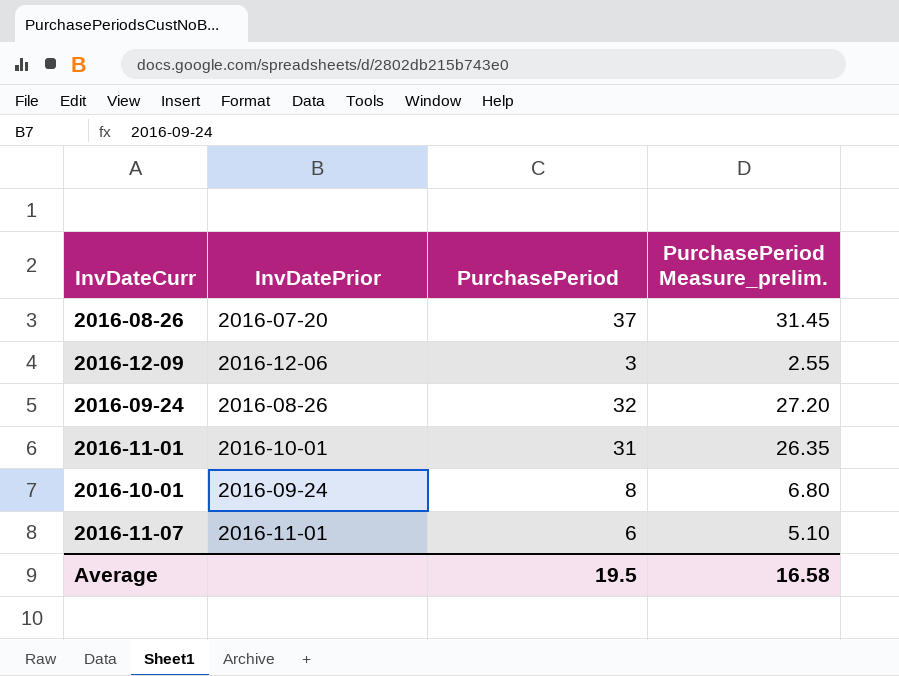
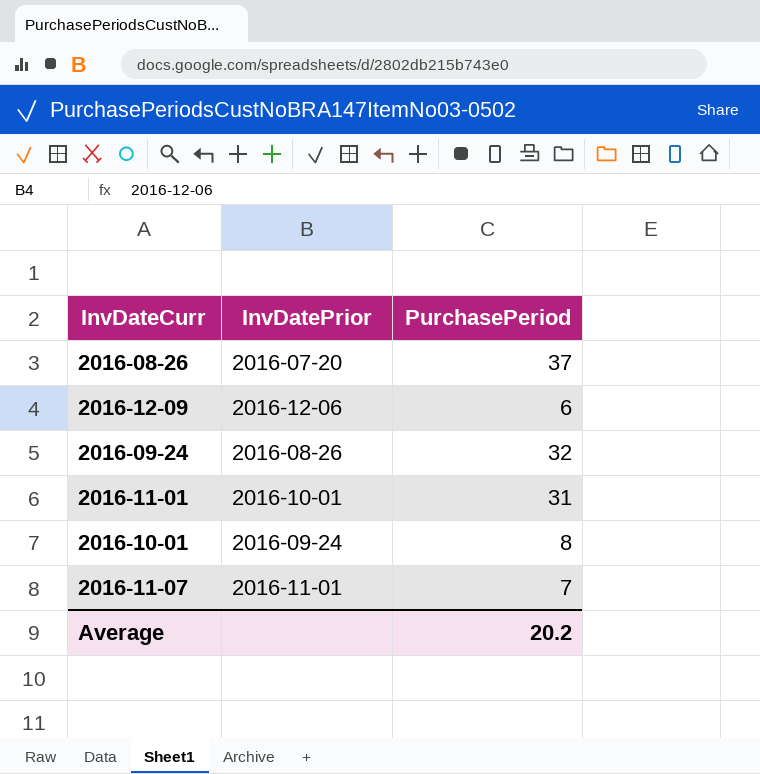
column PurchasePeriod Measure_prelim. | formula: [PurchasePeriod] * 0.85 -> none
2016-12-09 | PurchasePeriod: 3 -> 6
2016-11-07 | PurchasePeriod: 6 -> 7
Average | PurchasePeriod: 19.5 -> 20.2

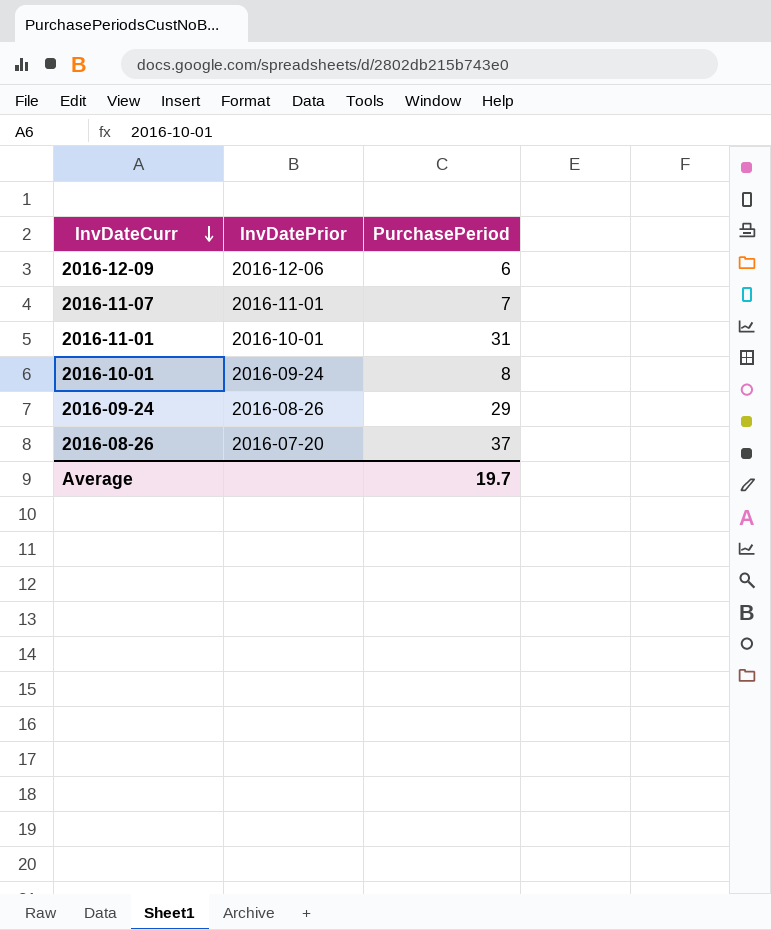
row order: none -> InvDateCurr descending
2016-09-24 | PurchasePeriod: 32 -> 29
Average | PurchasePeriod: 20.2 -> 19.7

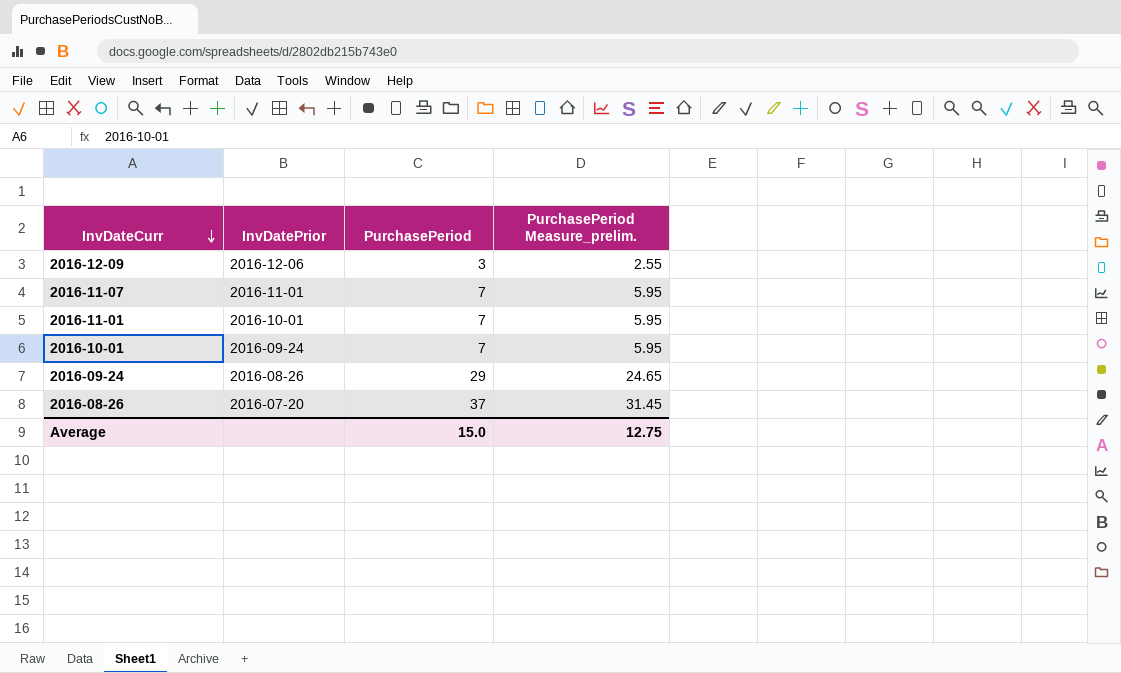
column PurchasePeriod Measure_prelim. | formula: none -> [PurchasePeriod] * 0.85
2016-12-09 | PurchasePeriod: 6 -> 3
2016-11-01 | PurchasePeriod: 31 -> 7
2016-10-01 | PurchasePeriod: 8 -> 7
Average | PurchasePeriod: 19.7 -> 15.0

